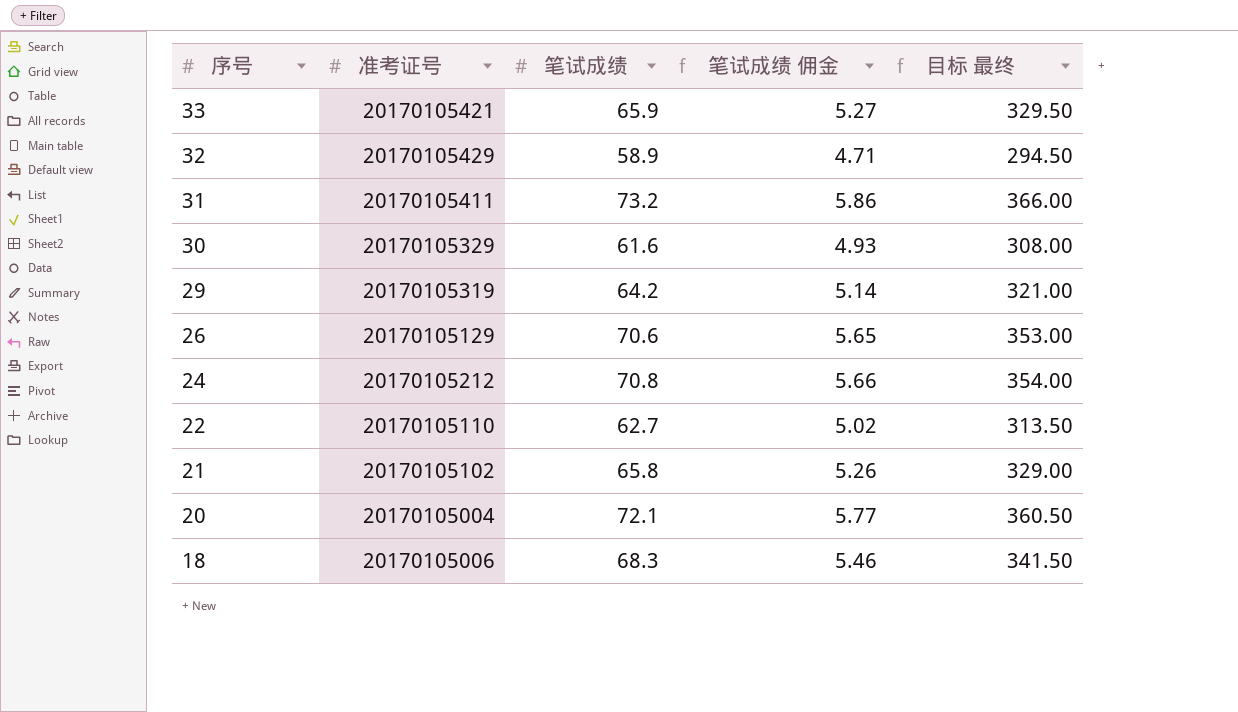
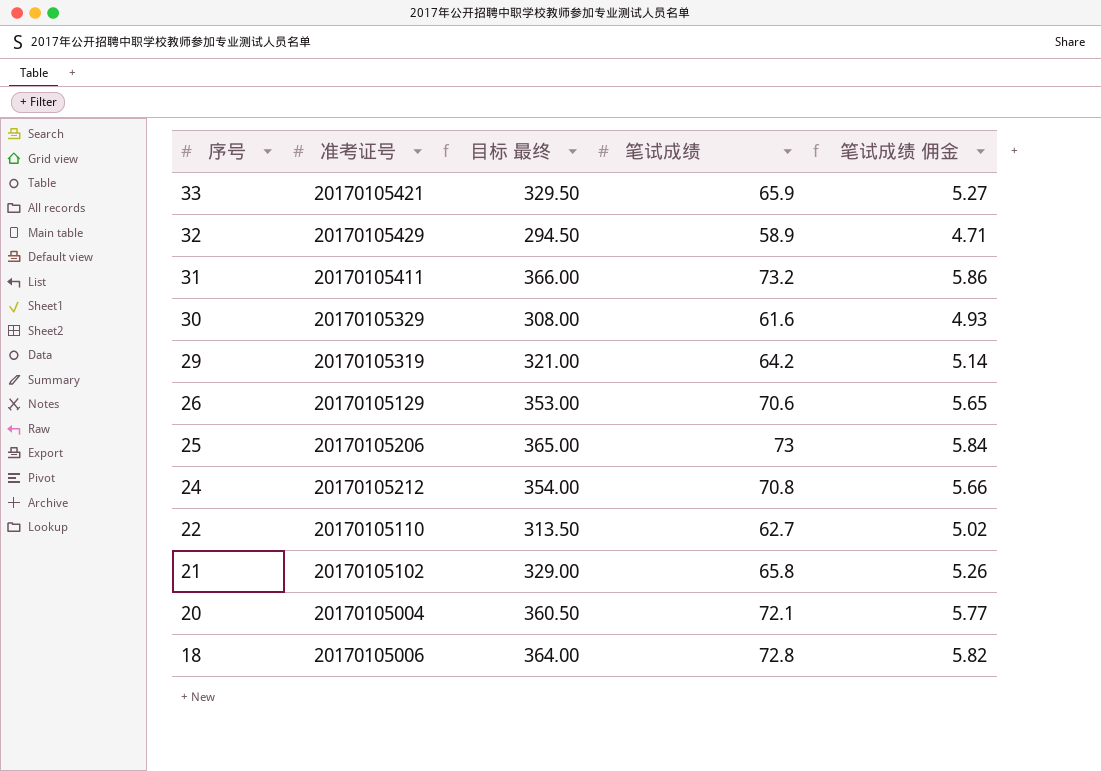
column 目标 最终 | position: 5 -> 3
row 25: none -> 20170105206 | 365.00 | 73 | 5.84
18 | 目标 最终: 341.50 -> 364.00
18 | 笔试成绩: 68.3 -> 72.8
18 | 笔试成绩 佣金: 5.46 -> 5.82

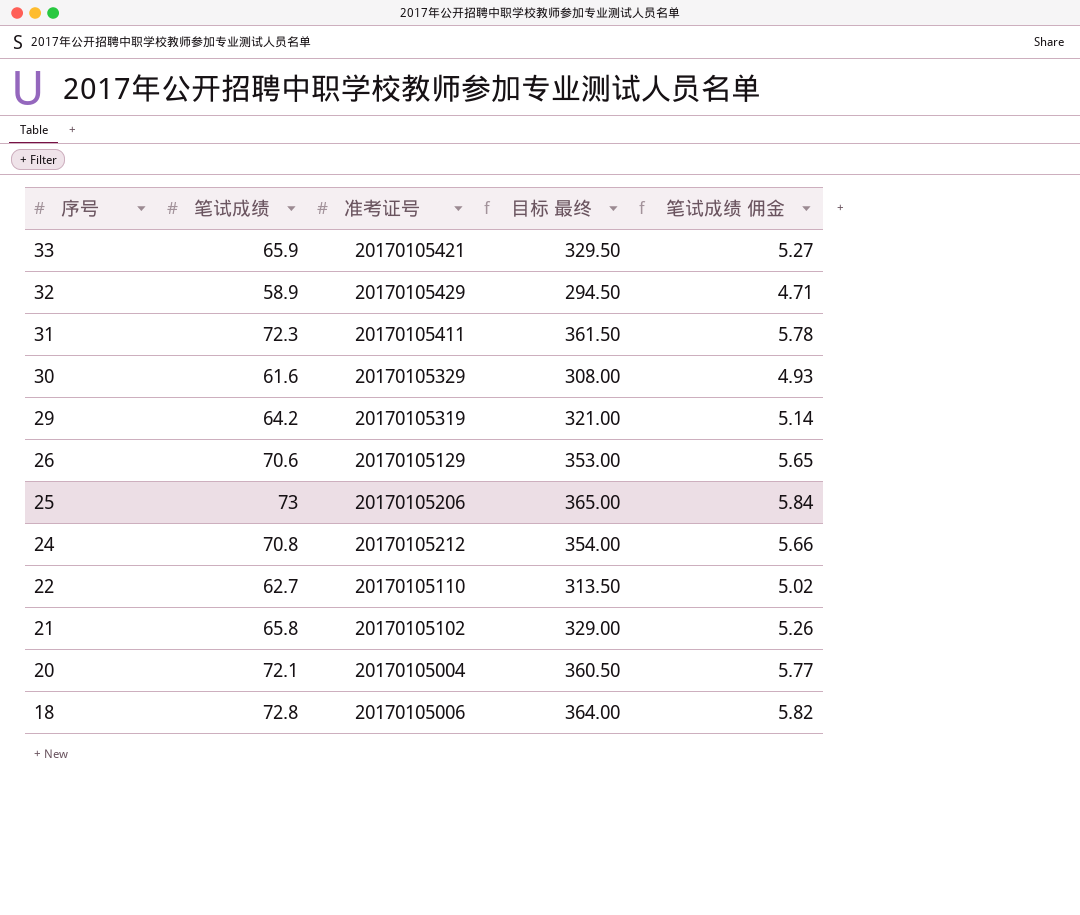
column 笔试成绩 | position: 4 -> 2
31 | 笔试成绩: 73.2 -> 72.3
31 | 目标 最终: 366.00 -> 361.50
31 | 笔试成绩 佣金: 5.86 -> 5.78

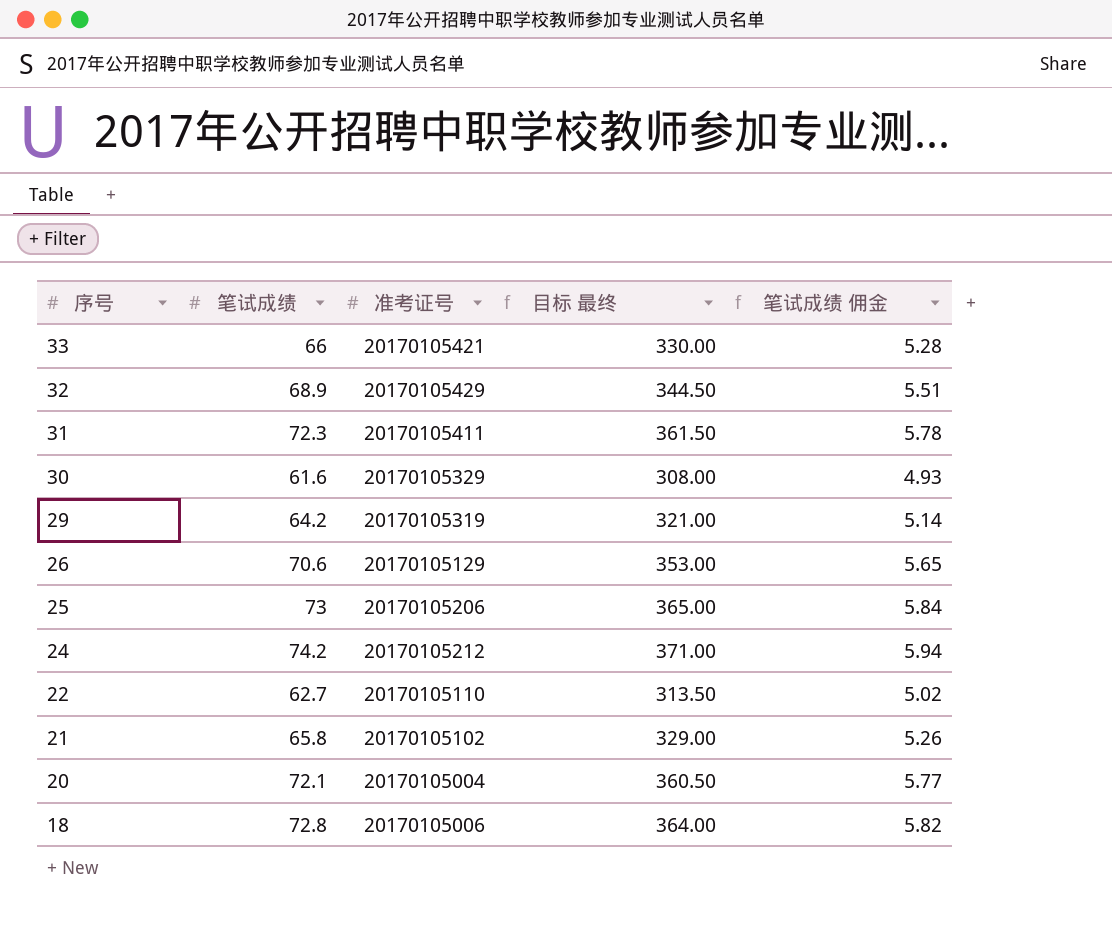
33 | 笔试成绩: 65.9 -> 66
33 | 目标 最终: 329.50 -> 330.00
33 | 笔试成绩 佣金: 5.27 -> 5.28
32 | 笔试成绩: 58.9 -> 68.9
32 | 目标 最终: 294.50 -> 344.50
32 | 笔试成绩 佣金: 4.71 -> 5.51
24 | 笔试成绩: 70.8 -> 74.2
24 | 目标 最终: 354.00 -> 371.00
24 | 笔试成绩 佣金: 5.66 -> 5.94

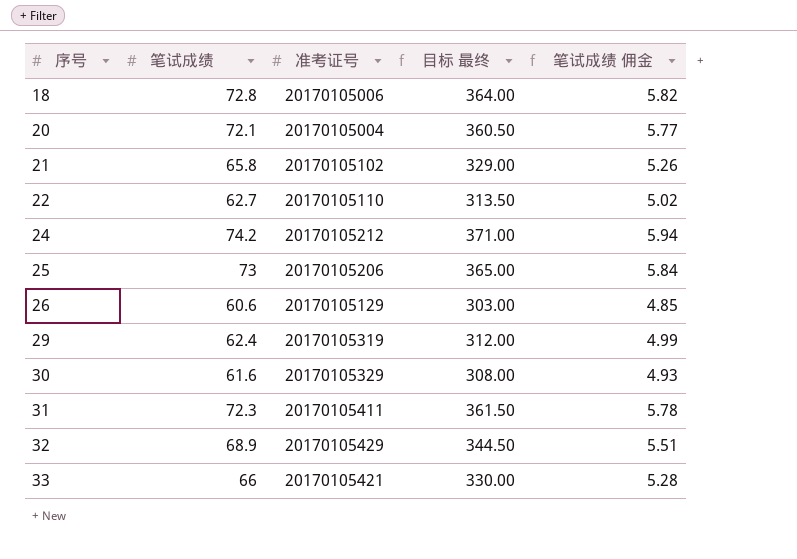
row order: 序号 descending -> 序号 ascending
26 | 笔试成绩: 70.6 -> 60.6
26 | 目标 最终: 353.00 -> 303.00
26 | 笔试成绩 佣金: 5.65 -> 4.85
29 | 笔试成绩: 64.2 -> 62.4
29 | 目标 最终: 321.00 -> 312.00
29 | 笔试成绩 佣金: 5.14 -> 4.99

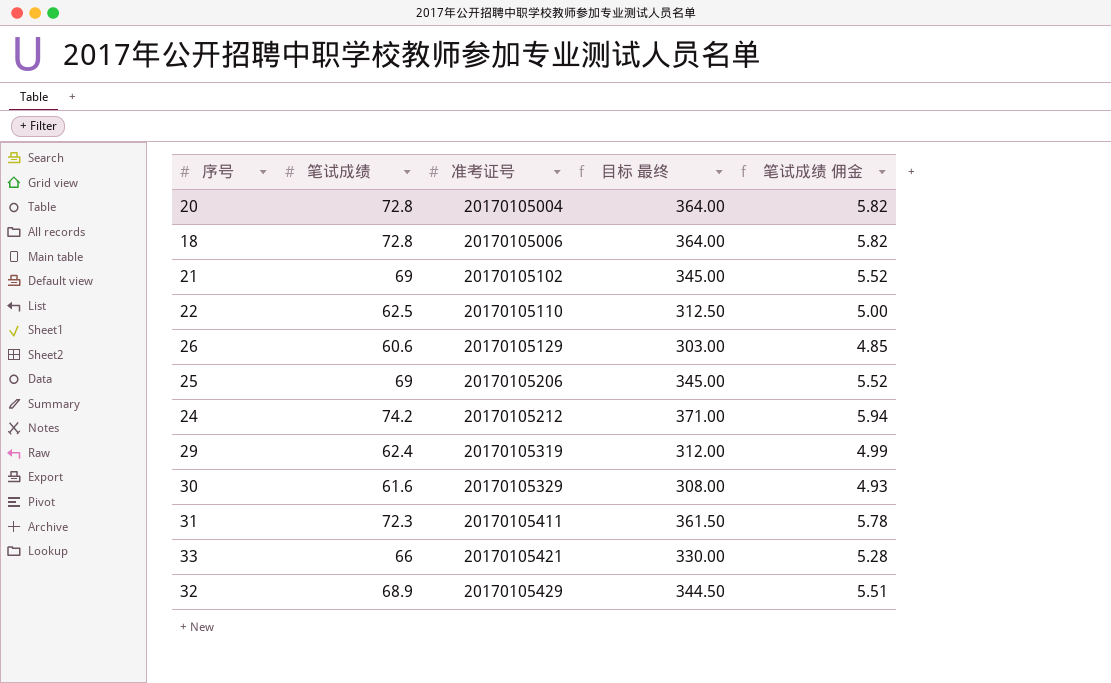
row order: 序号 ascending -> 准考证号 ascending
20 | 笔试成绩: 72.1 -> 72.8
20 | 目标 最终: 360.50 -> 364.00
20 | 笔试成绩 佣金: 5.77 -> 5.82
21 | 笔试成绩: 65.8 -> 69
21 | 目标 最终: 329.00 -> 345.00
21 | 笔试成绩 佣金: 5.26 -> 5.52
22 | 笔试成绩: 62.7 -> 62.5
22 | 目标 最终: 313.50 -> 312.50
22 | 笔试成绩 佣金: 5.02 -> 5.00
25 | 笔试成绩: 73 -> 69
25 | 目标 最终: 365.00 -> 345.00
25 | 笔试成绩 佣金: 5.84 -> 5.52

